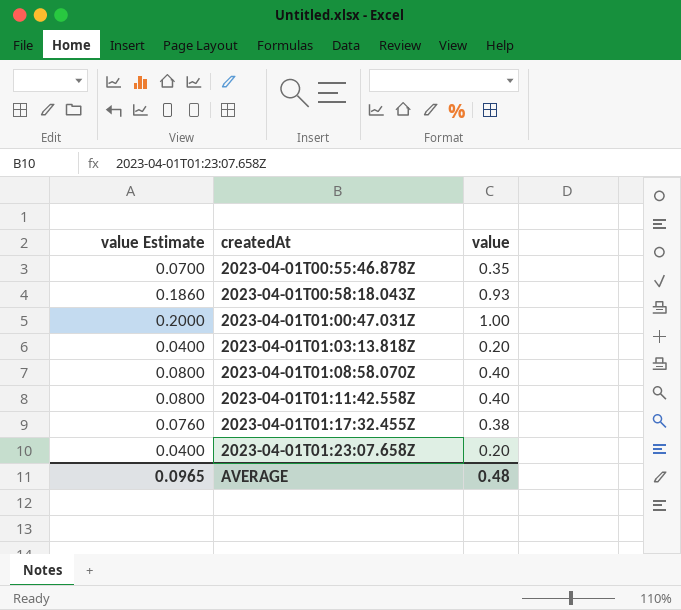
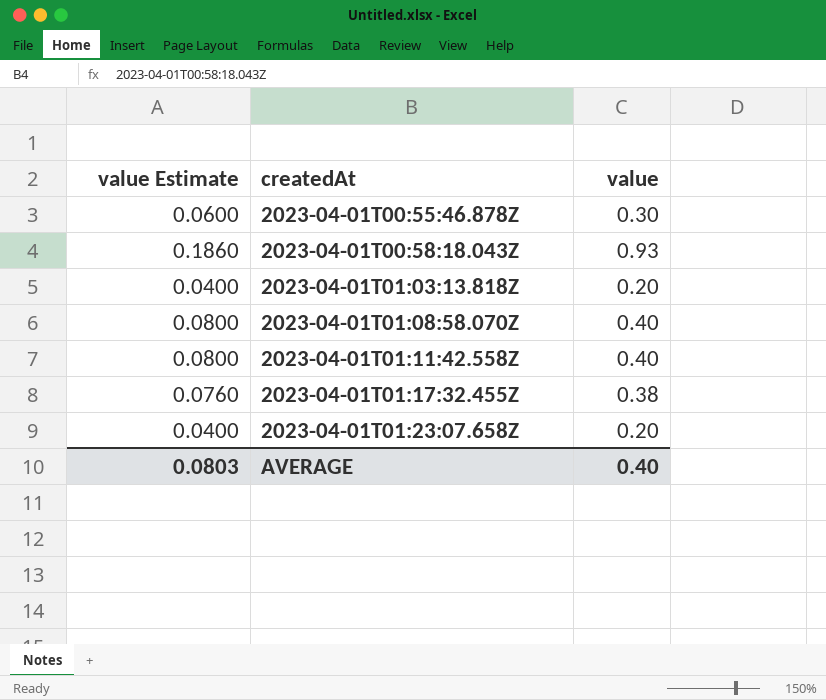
row 2023-04-01T01:00:47.031Z: 0.2000 | 1.00 -> none
2023-04-01T00:55:46.878Z | value Estimate: 0.0700 -> 0.0600
2023-04-01T00:55:46.878Z | value: 0.35 -> 0.30
AVERAGE | value Estimate: 0.0965 -> 0.0803
AVERAGE | value: 0.48 -> 0.40

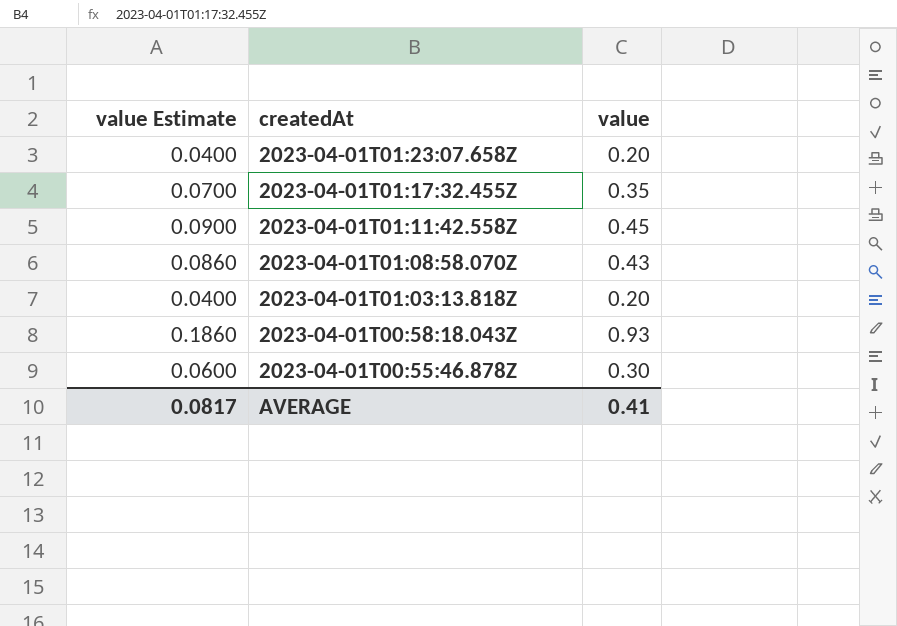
row order: createdAt ascending -> createdAt descending
2023-04-01T01:17:32.455Z | value Estimate: 0.0760 -> 0.0700
2023-04-01T01:17:32.455Z | value: 0.38 -> 0.35
2023-04-01T01:11:42.558Z | value Estimate: 0.0800 -> 0.0900
2023-04-01T01:11:42.558Z | value: 0.40 -> 0.45
2023-04-01T01:08:58.070Z | value Estimate: 0.0800 -> 0.0860
2023-04-01T01:08:58.070Z | value: 0.40 -> 0.43
AVERAGE | value Estimate: 0.0803 -> 0.0817
AVERAGE | value: 0.40 -> 0.41

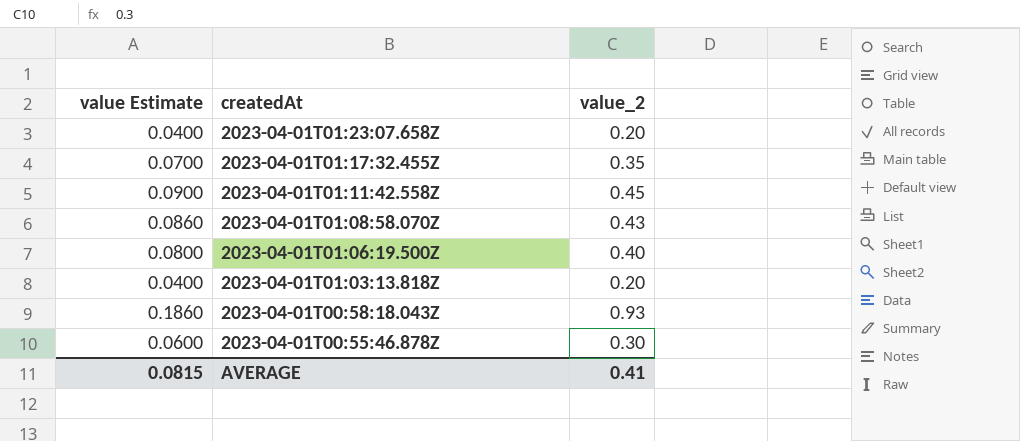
column name: value -> value_2
row 2023-04-01T01:06:19.500Z: none -> 0.0800 | 0.40
AVERAGE | value Estimate: 0.0817 -> 0.0815

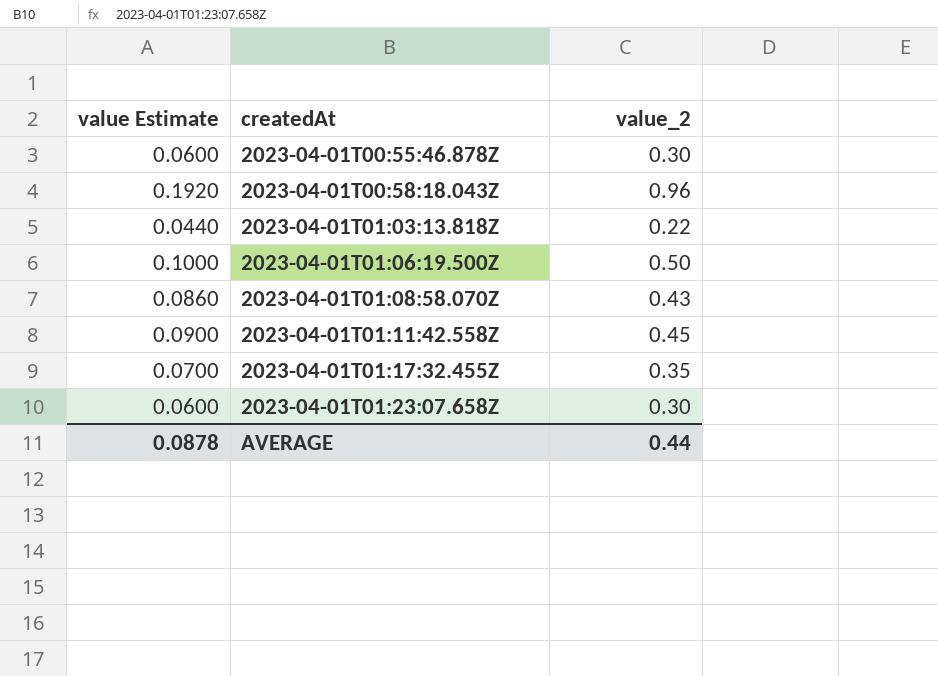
row order: createdAt descending -> createdAt ascending
2023-04-01T00:58:18.043Z | value Estimate: 0.1860 -> 0.1920
2023-04-01T00:58:18.043Z | value_2: 0.93 -> 0.96
2023-04-01T01:03:13.818Z | value Estimate: 0.0400 -> 0.0440
2023-04-01T01:03:13.818Z | value_2: 0.20 -> 0.22
2023-04-01T01:06:19.500Z | value Estimate: 0.0800 -> 0.1000
2023-04-01T01:06:19.500Z | value_2: 0.40 -> 0.50
2023-04-01T01:23:07.658Z | value Estimate: 0.0400 -> 0.0600
2023-04-01T01:23:07.658Z | value_2: 0.20 -> 0.30
AVERAGE | value Estimate: 0.0815 -> 0.0878
AVERAGE | value_2: 0.41 -> 0.44

